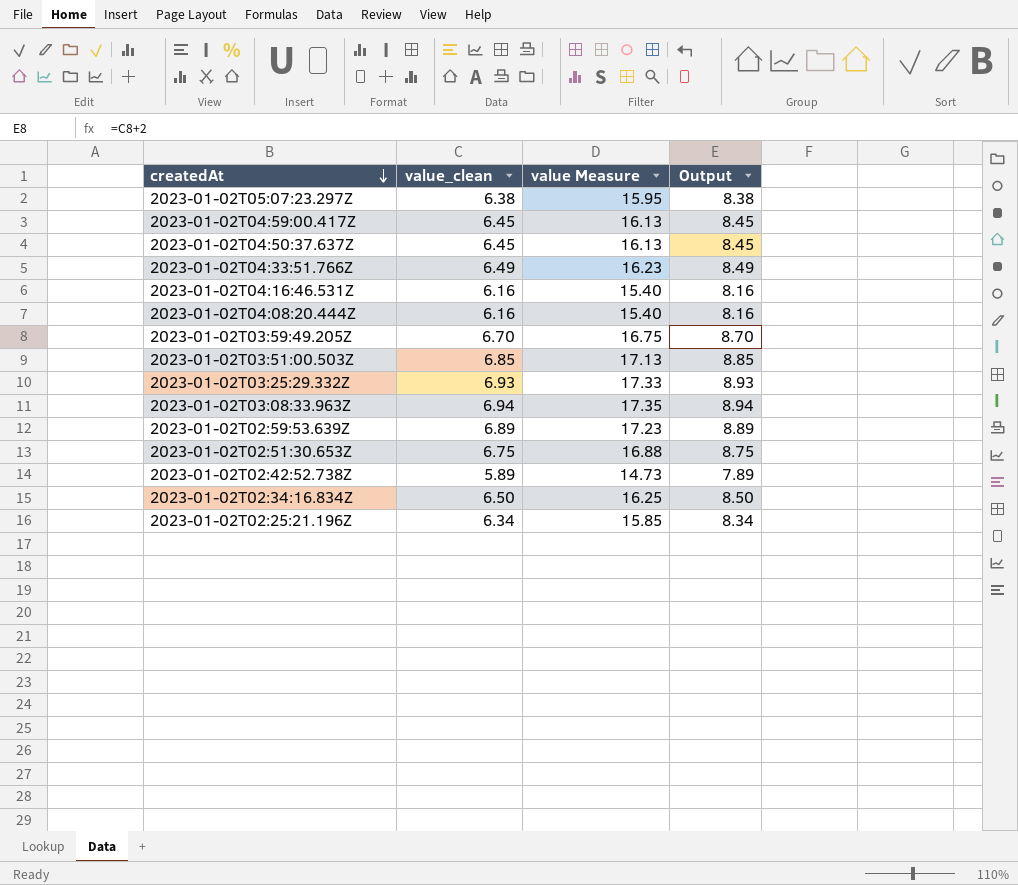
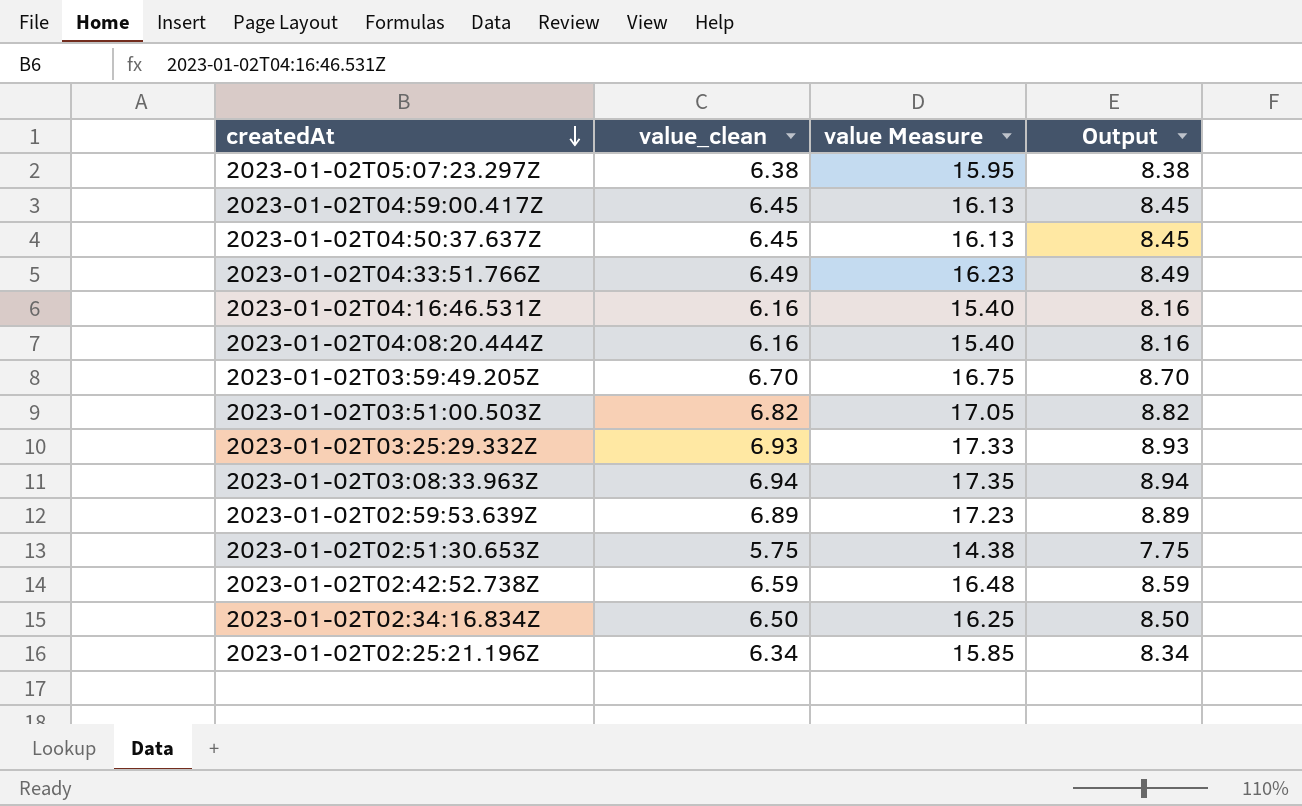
2023-01-02T03:51:00.503Z | value_clean: 6.85 -> 6.82
2023-01-02T03:51:00.503Z | value Measure: 17.13 -> 17.05
2023-01-02T03:51:00.503Z | Output: 8.85 -> 8.82
2023-01-02T02:51:30.653Z | value_clean: 6.75 -> 5.75
2023-01-02T02:51:30.653Z | value Measure: 16.88 -> 14.38
2023-01-02T02:51:30.653Z | Output: 8.75 -> 7.75
2023-01-02T02:42:52.738Z | value_clean: 5.89 -> 6.59
2023-01-02T02:42:52.738Z | value Measure: 14.73 -> 16.48
2023-01-02T02:42:52.738Z | Output: 7.89 -> 8.59

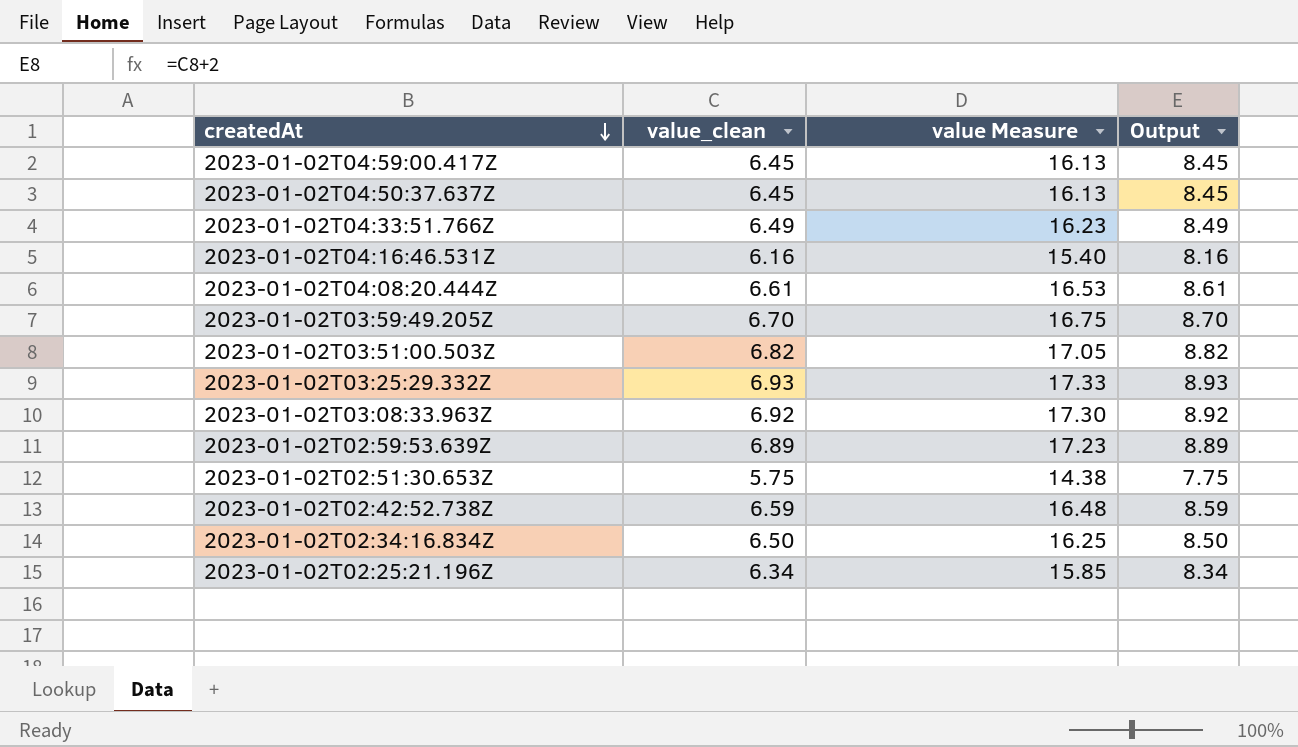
row 2023-01-02T05:07:23.297Z: 6.38 | 15.95 | 8.38 -> none
2023-01-02T04:08:20.444Z | value_clean: 6.16 -> 6.61
2023-01-02T04:08:20.444Z | value Measure: 15.40 -> 16.53
2023-01-02T04:08:20.444Z | Output: 8.16 -> 8.61
2023-01-02T03:08:33.963Z | value_clean: 6.94 -> 6.92
2023-01-02T03:08:33.963Z | value Measure: 17.35 -> 17.30
2023-01-02T03:08:33.963Z | Output: 8.94 -> 8.92

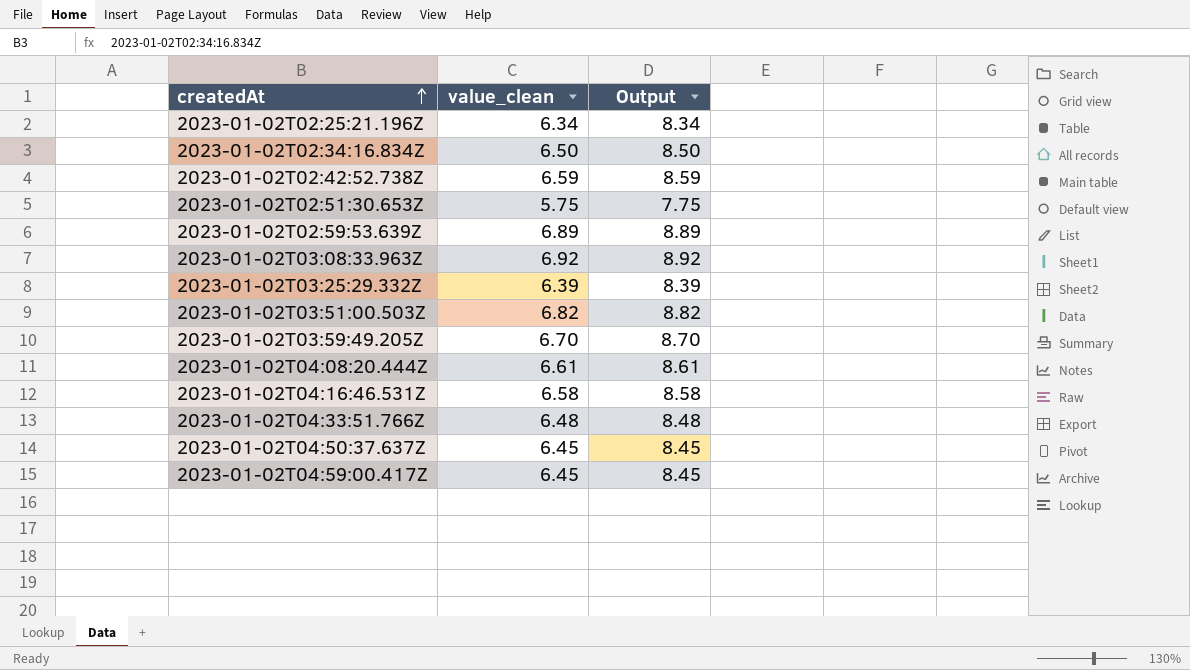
row order: createdAt descending -> createdAt ascending
column value Measure | formula: [value_clean] * 2.5 -> none
2023-01-02T03:25:29.332Z | value_clean: 6.93 -> 6.39
2023-01-02T03:25:29.332Z | Output: 8.93 -> 8.39
2023-01-02T04:16:46.531Z | value_clean: 6.16 -> 6.58
2023-01-02T04:16:46.531Z | Output: 8.16 -> 8.58
2023-01-02T04:33:51.766Z | value_clean: 6.49 -> 6.48
2023-01-02T04:33:51.766Z | Output: 8.49 -> 8.48

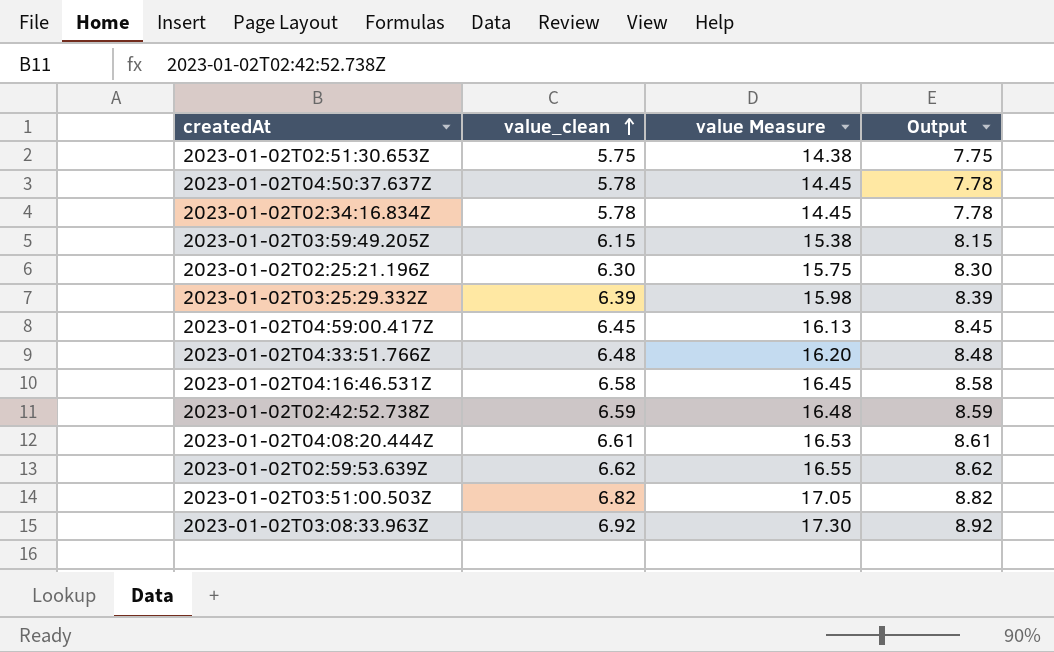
row order: createdAt ascending -> value_clean ascending
column value Measure | formula: none -> [value_clean] * 2.5
2023-01-02T04:50:37.637Z | value_clean: 6.45 -> 5.78
2023-01-02T04:50:37.637Z | Output: 8.45 -> 7.78
2023-01-02T02:34:16.834Z | value_clean: 6.50 -> 5.78
2023-01-02T02:34:16.834Z | Output: 8.50 -> 7.78
2023-01-02T03:59:49.205Z | value_clean: 6.70 -> 6.15
2023-01-02T03:59:49.205Z | Output: 8.70 -> 8.15
2023-01-02T02:25:21.196Z | value_clean: 6.34 -> 6.30
2023-01-02T02:25:21.196Z | Output: 8.34 -> 8.30
2023-01-02T02:59:53.639Z | value_clean: 6.89 -> 6.62
2023-01-02T02:59:53.639Z | Output: 8.89 -> 8.62

